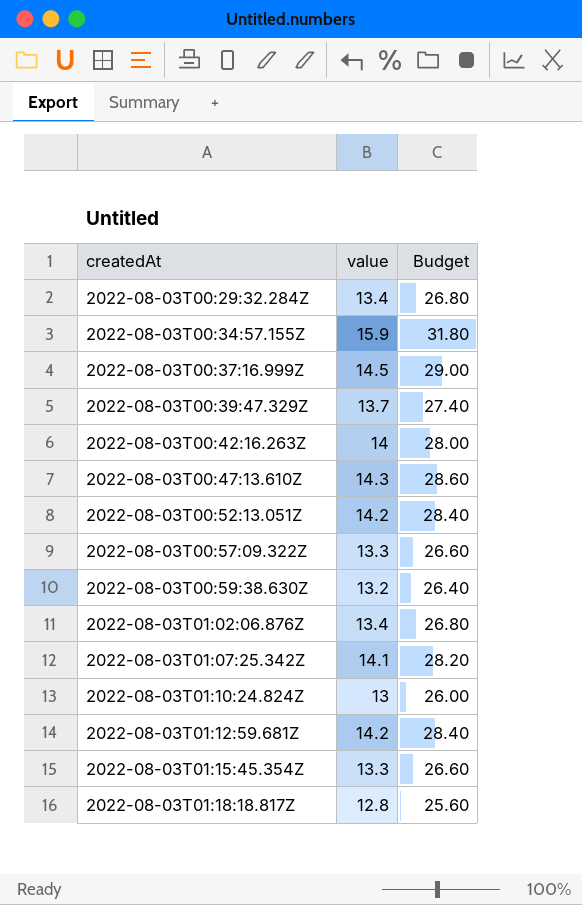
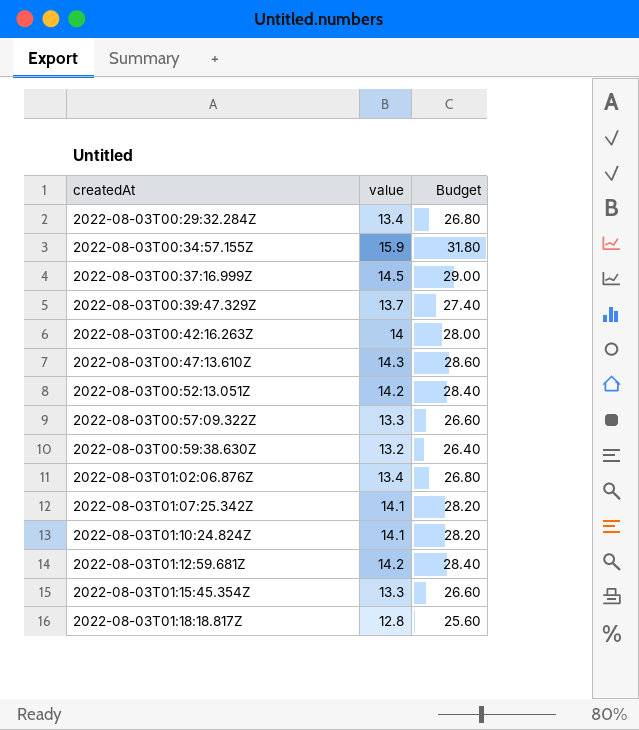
2022-08-03T01:10:24.824Z | value: 13 -> 14.1
2022-08-03T01:10:24.824Z | Budget: 26.00 -> 28.20

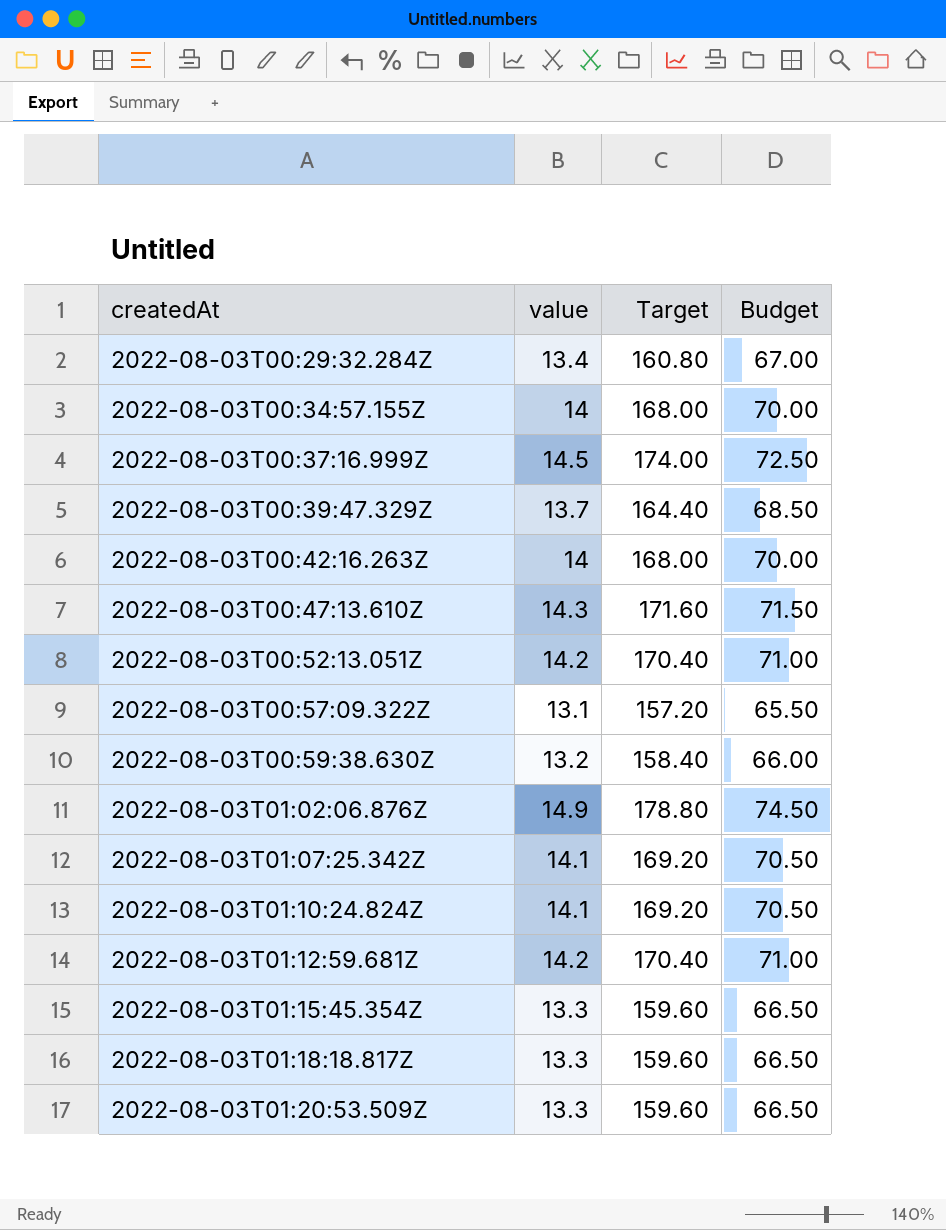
column Target | formula: none -> [value] * 12
column Budget | formula: [value] * 2 -> [value] * 5
2022-08-03T00:34:57.155Z | value: 15.9 -> 14
2022-08-03T00:57:09.322Z | value: 13.3 -> 13.1
2022-08-03T01:02:06.876Z | value: 13.4 -> 14.9
2022-08-03T01:18:18.817Z | value: 12.8 -> 13.3
row 2022-08-03T01:20:53.509Z: none -> 13.3 | 159.60 | 66.50

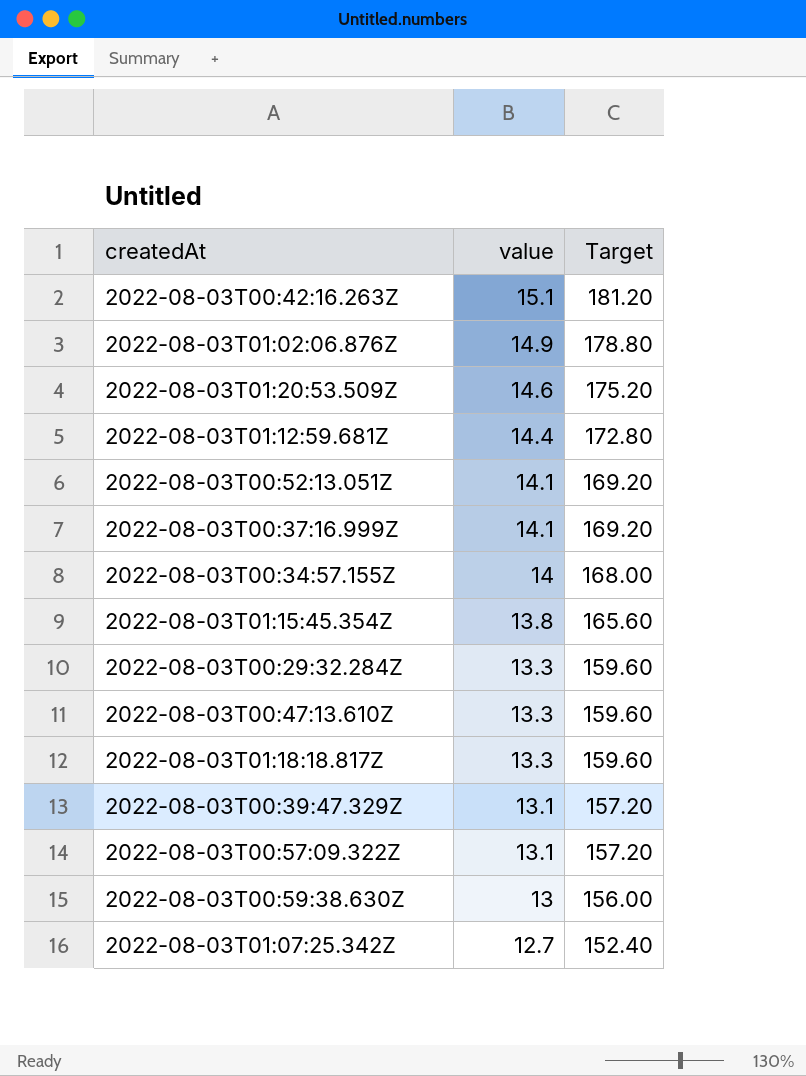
row order: createdAt ascending -> value descending
column Budget | formula: [value] * 5 -> none
row 2022-08-03T01:10:24.824Z: 14.1 | 169.20 | 70.50 -> none
2022-08-03T00:42:16.263Z | value: 14 -> 15.1
2022-08-03T00:42:16.263Z | Target: 168.00 -> 181.20
2022-08-03T01:20:53.509Z | value: 13.3 -> 14.6
2022-08-03T01:20:53.509Z | Target: 159.60 -> 175.20
2022-08-03T01:12:59.681Z | value: 14.2 -> 14.4
2022-08-03T01:12:59.681Z | Target: 170.40 -> 172.80
2022-08-03T00:52:13.051Z | value: 14.2 -> 14.1
2022-08-03T00:52:13.051Z | Target: 170.40 -> 169.20
2022-08-03T00:37:16.999Z | value: 14.5 -> 14.1
2022-08-03T00:37:16.999Z | Target: 174.00 -> 169.20
2022-08-03T01:15:45.354Z | value: 13.3 -> 13.8
2022-08-03T01:15:45.354Z | Target: 159.60 -> 165.60
2022-08-03T00:29:32.284Z | value: 13.4 -> 13.3
2022-08-03T00:29:32.284Z | Target: 160.80 -> 159.60
2022-08-03T00:47:13.610Z | value: 14.3 -> 13.3
2022-08-03T00:47:13.610Z | Target: 171.60 -> 159.60
2022-08-03T00:39:47.329Z | value: 13.7 -> 13.1
2022-08-03T00:39:47.329Z | Target: 164.40 -> 157.20
2022-08-03T00:59:38.630Z | value: 13.2 -> 13
2022-08-03T00:59:38.630Z | Target: 158.40 -> 156.00
2022-08-03T01:07:25.342Z | value: 14.1 -> 12.7
2022-08-03T01:07:25.342Z | Target: 169.20 -> 152.40

